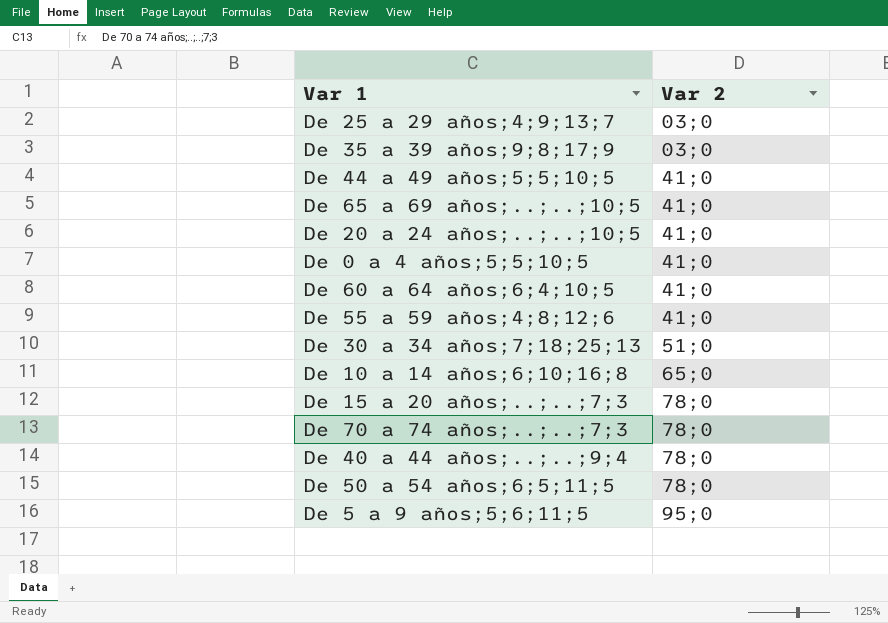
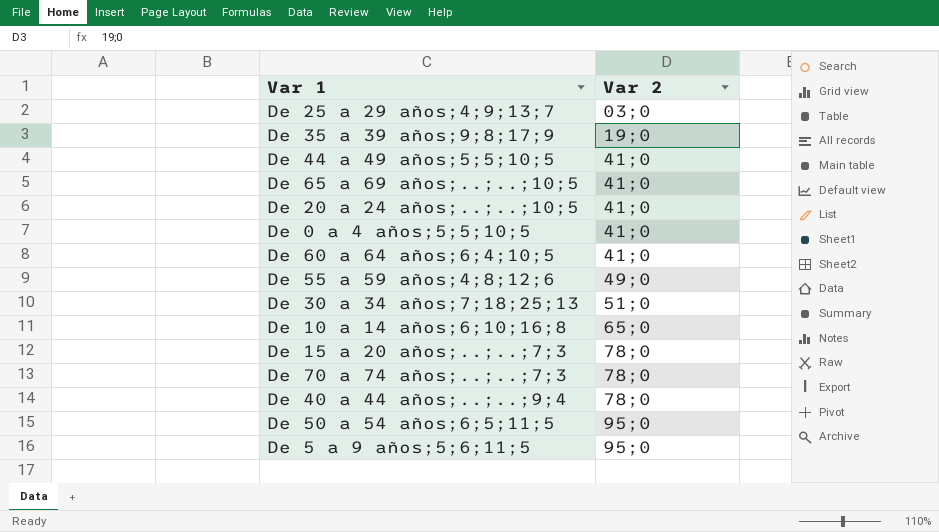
De 35 a 39 años;9;8;17;9 | Var 2: 03;0 -> 19;0
De 55 a 59 años;4;8;12;6 | Var 2: 41;0 -> 49;0
De 50 a 54 años;6;5;11;5 | Var 2: 78;0 -> 95;0

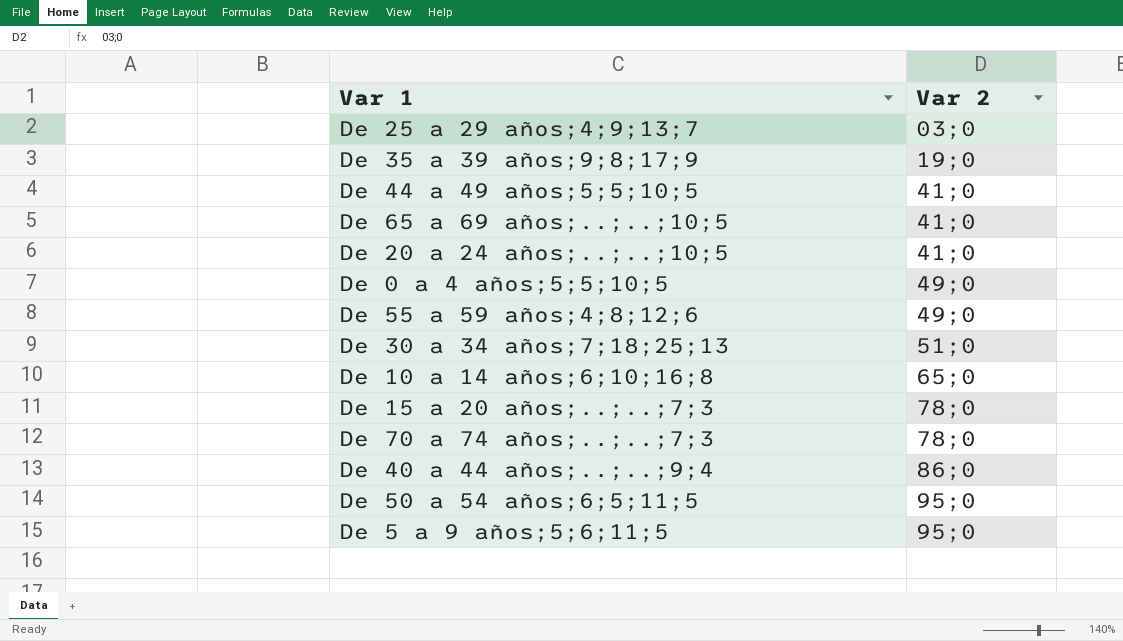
row De 60 a 64 años;6;4;10;5: 41;0 -> none
De 0 a 4 años;5;5;10;5 | Var 2: 41;0 -> 49;0
De 40 a 44 años;..;..;9;4 | Var 2: 78;0 -> 86;0

